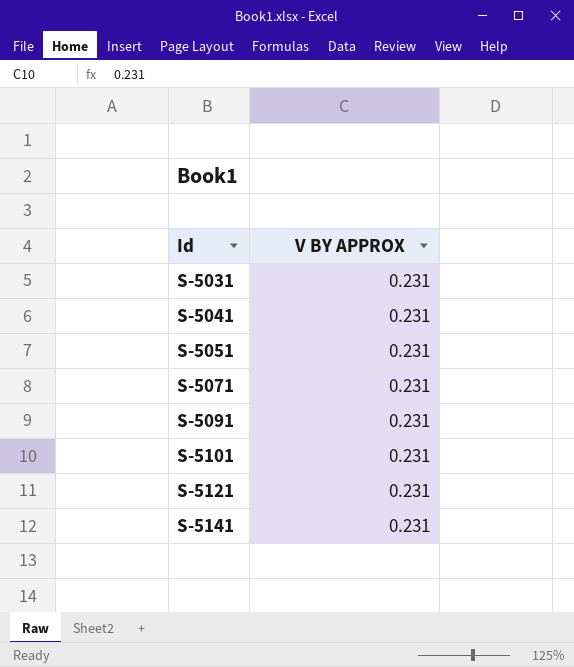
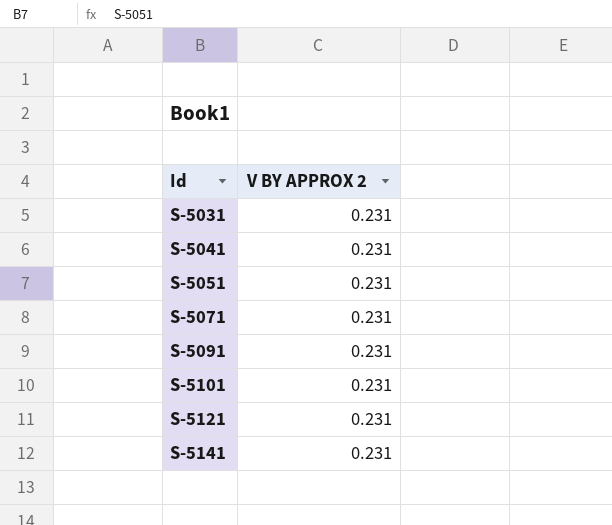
column name: V BY APPROX -> V BY APPROX 2

